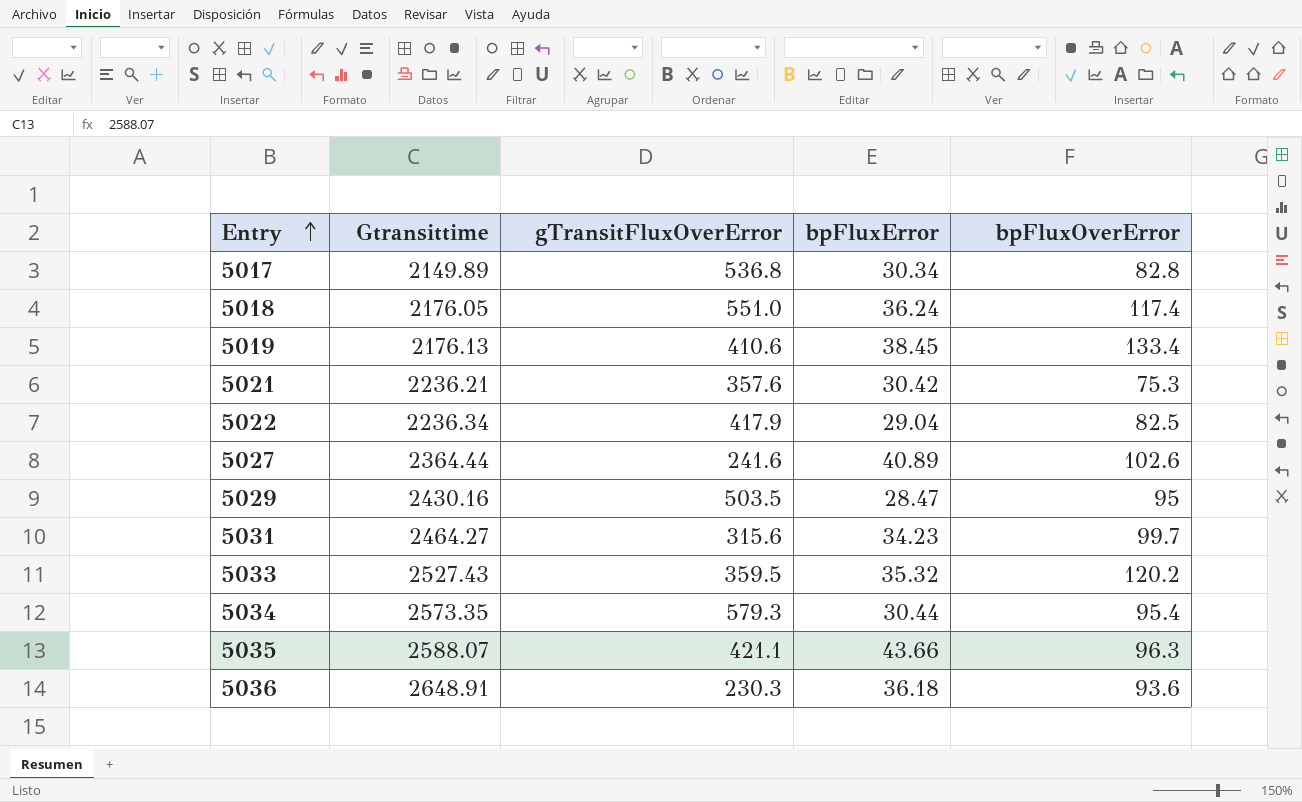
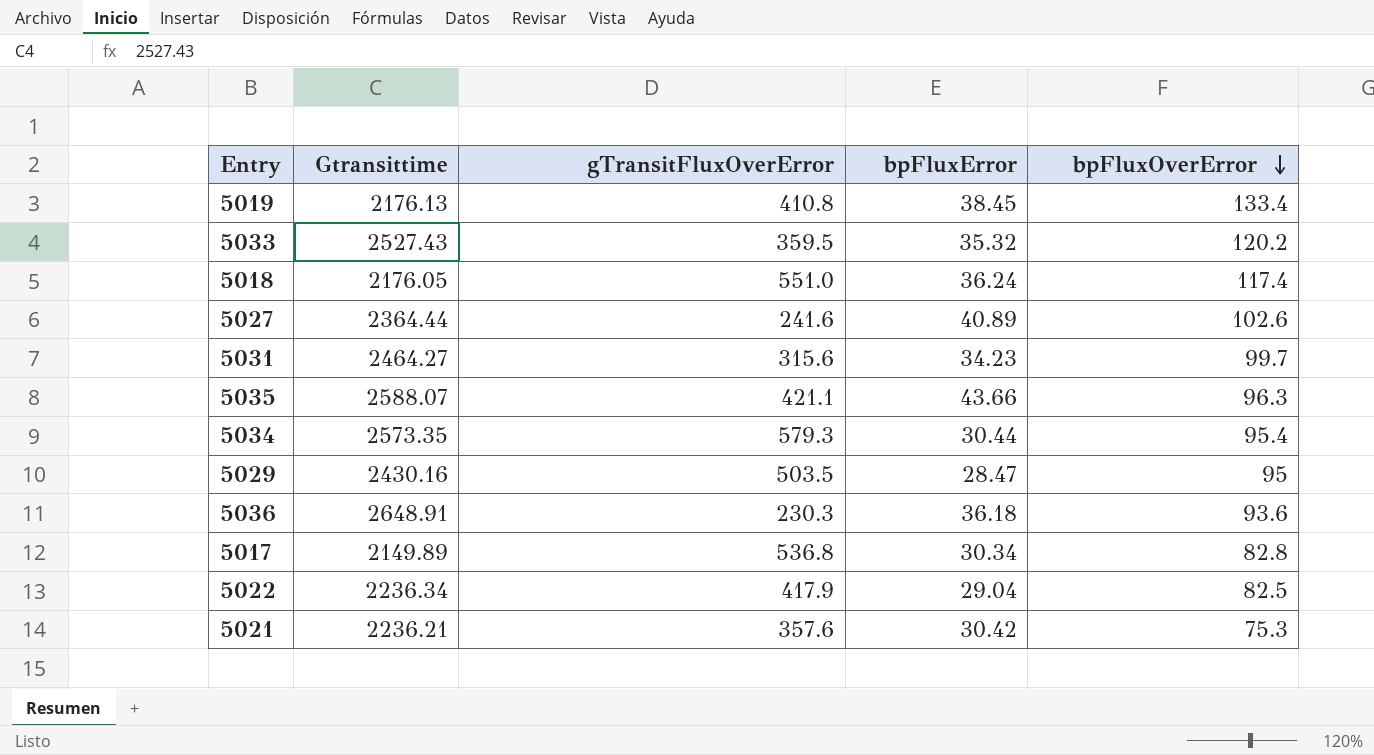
row order: Entry ascending -> bpFluxOverError descending
5019 | gTransitFluxOverError: 410.6 -> 410.8

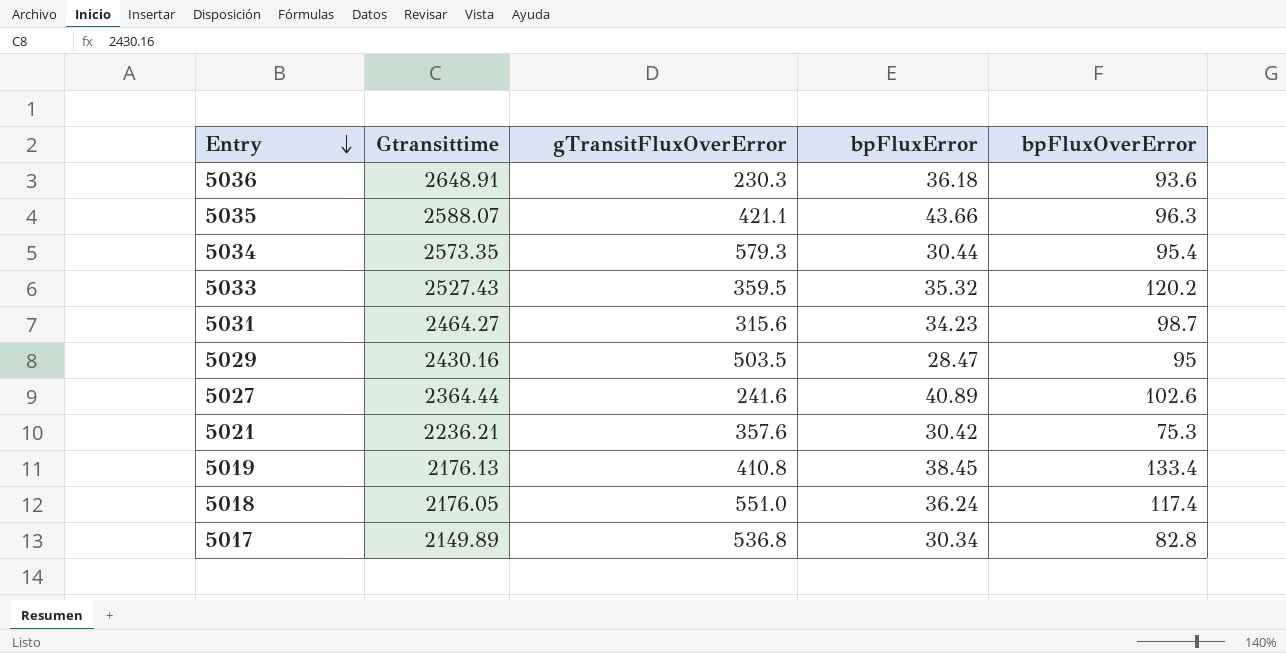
row order: bpFluxOverError descending -> Entry descending
row 5022: 2236.34 | 417.9 | 29.04 | 82.5 -> none
5031 | bpFluxOverError: 99.7 -> 98.7

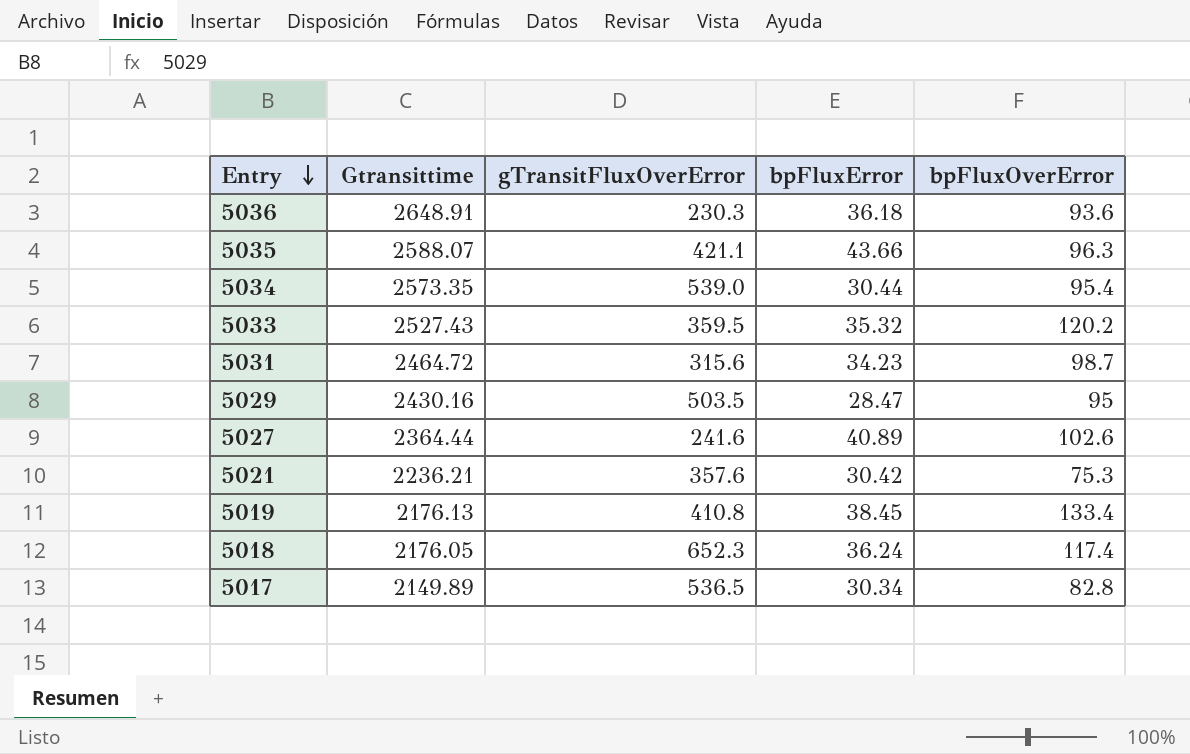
5034 | gTransitFluxOverError: 579.3 -> 539.0
5031 | Gtransittime: 2464.27 -> 2464.72
5018 | gTransitFluxOverError: 551.0 -> 652.3
5017 | gTransitFluxOverError: 536.8 -> 536.5

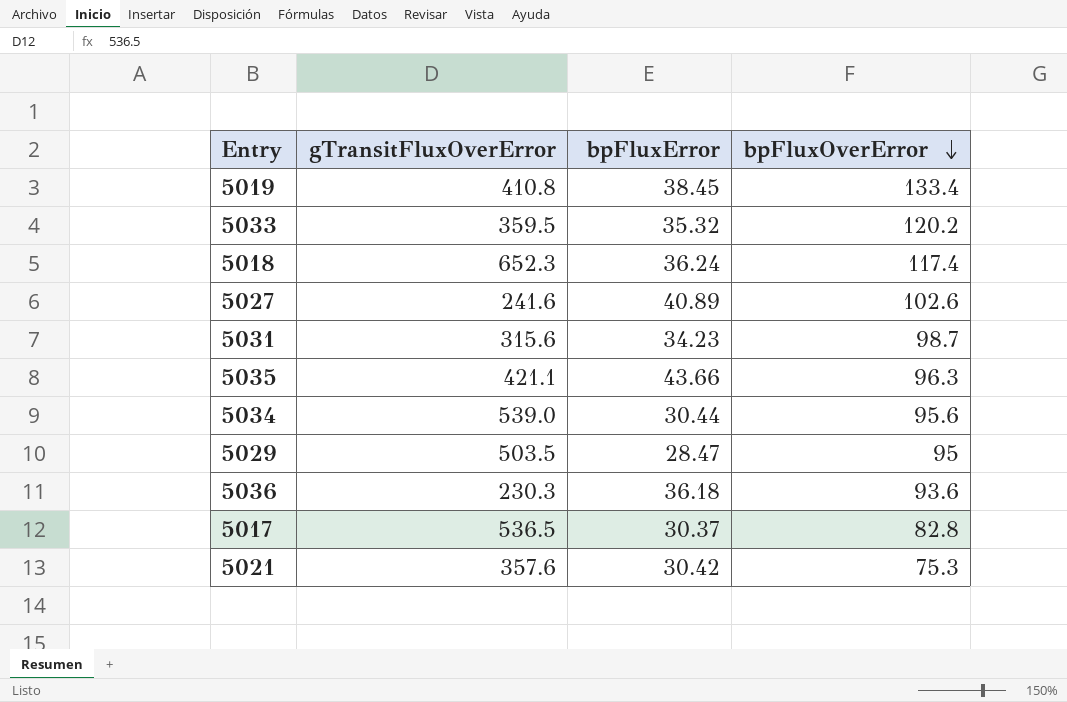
row order: Entry descending -> bpFluxOverError descending
column Gtransittime | position: 2 -> none
5034 | bpFluxOverError: 95.4 -> 95.6
5017 | bpFluxError: 30.34 -> 30.37

